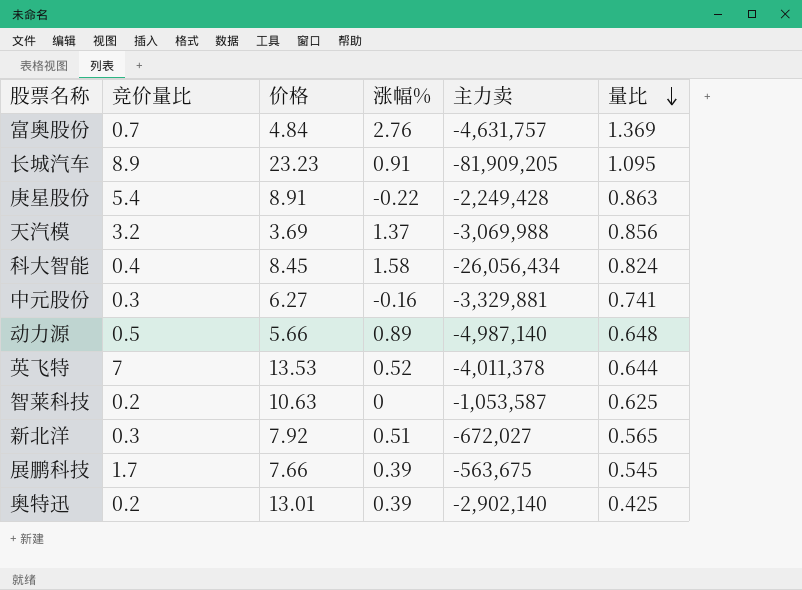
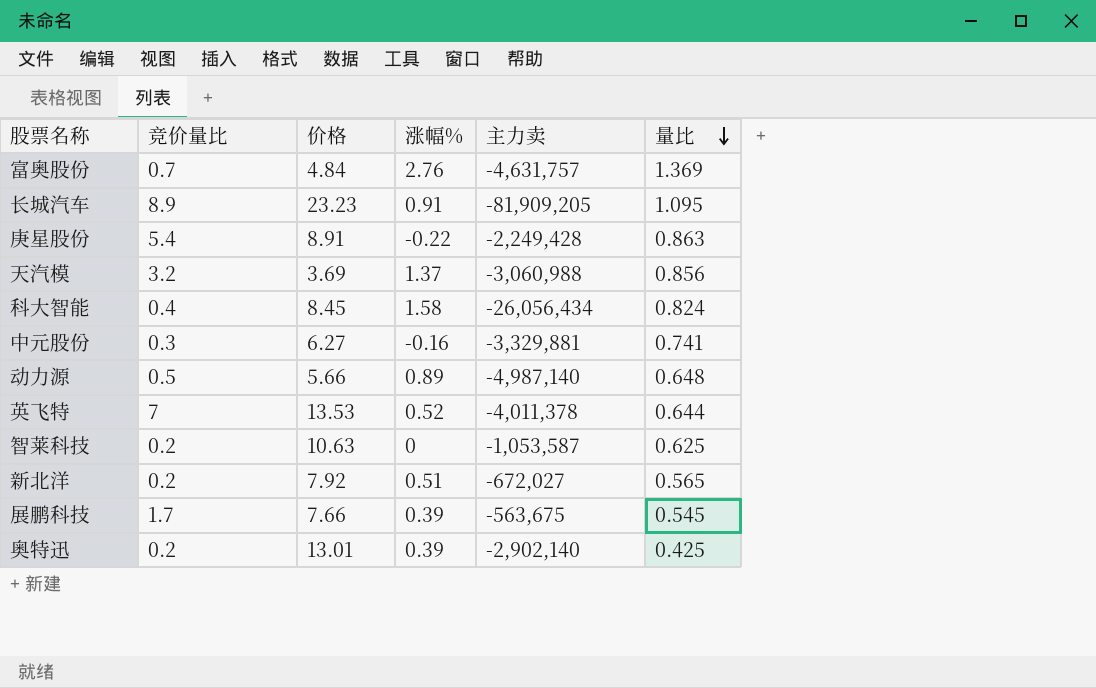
天汽模 | 主力卖: -3,069,988 -> -3,060,988
新北洋 | 竞价量比: 0.3 -> 0.2

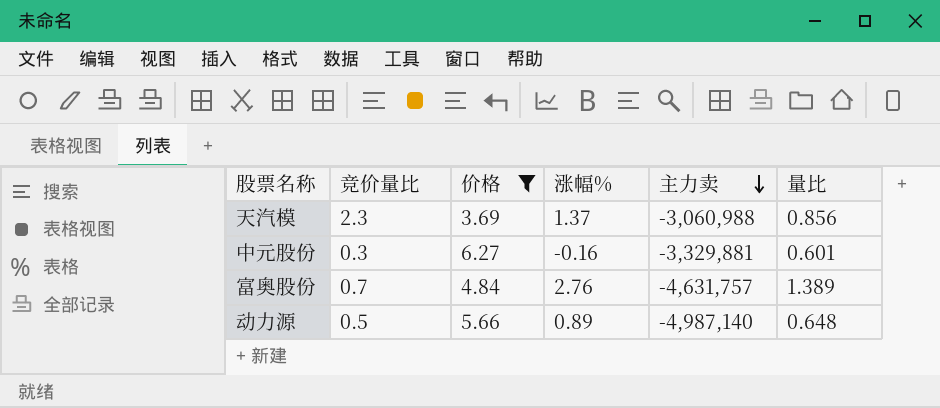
filter: none -> 价格 <= 6.27
row order: 量比 descending -> 主力卖 descending
天汽模 | 竞价量比: 3.2 -> 2.3
中元股份 | 量比: 0.741 -> 0.601
富奥股份 | 量比: 1.369 -> 1.389

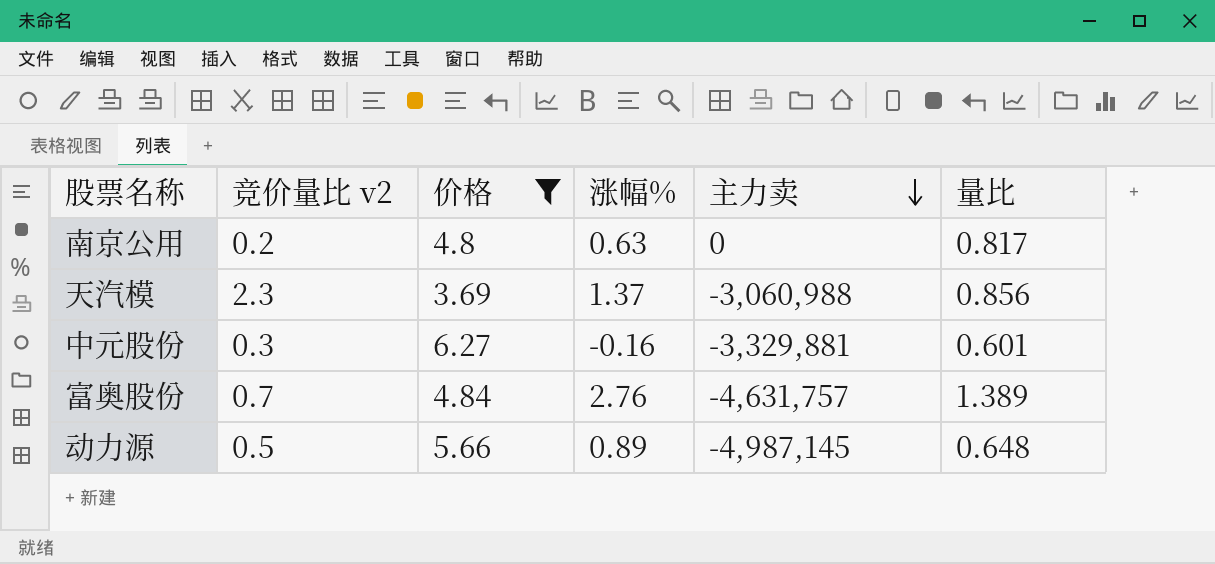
column name: 竞价量比 -> 竞价量比 v2
row 南京公用: none -> 0.2 | 4.8 | 0.63 | 0 | 0.817
动力源 | 主力卖: -4,987,140 -> -4,987,145

